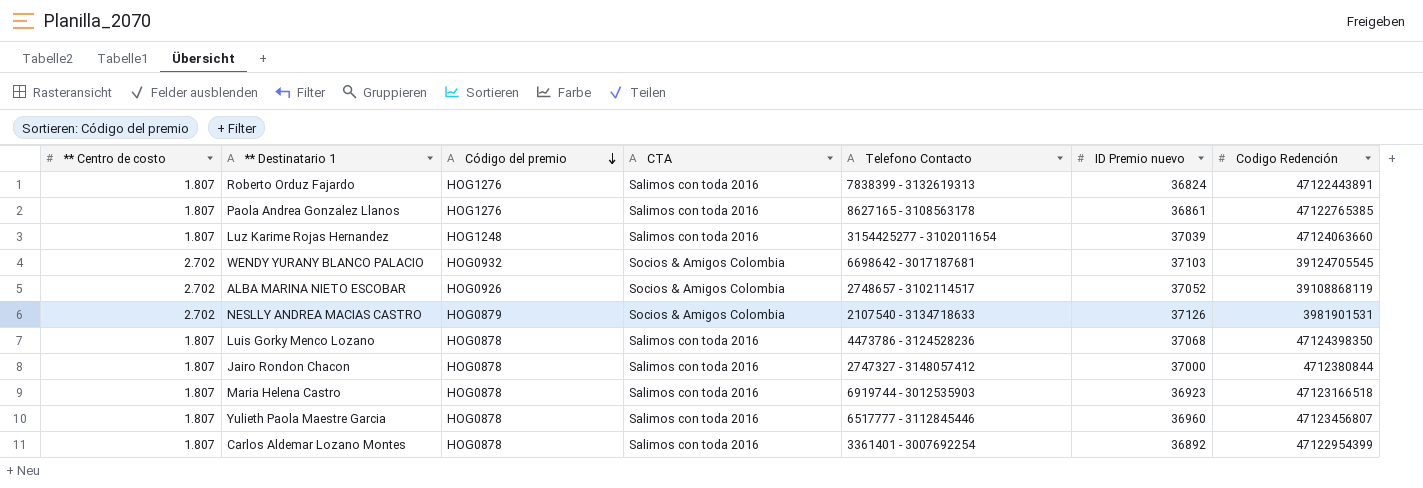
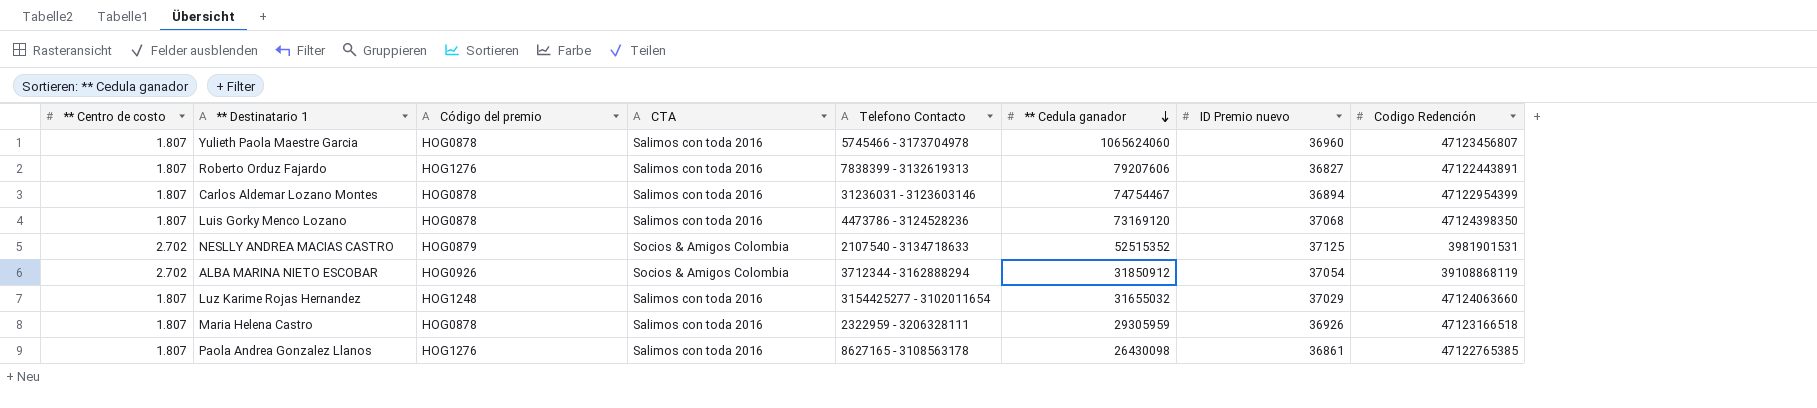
row order: Código del premio descending -> ** Cedula ganador descending
column ** Cedula ganador | position: none -> 6
row WENDY YURANY BLANCO PALACIO: 2.702 | HOG0932 | Socios & Amigos Colombia | 6698642 - 3017187681 | 37103 | 39124705545 -> none
row Jairo Rondon Chacon: 1.807 | HOG0878 | Salimos con toda 2016 | 2747327 - 3148057412 | 37000 | 4712380844 -> none
Yulieth Paola Maestre Garcia | Telefono Contacto: 6517777 - 3112845446 -> 5745466 - 3173704978
Roberto Orduz Fajardo | ID Premio nuevo: 36824 -> 36827
Carlos Aldemar Lozano Montes | Telefono Contacto: 3361401 - 3007692254 -> 31236031 - 3123603146
Carlos Aldemar Lozano Montes | ID Premio nuevo: 36892 -> 36894
NESLLY ANDREA MACIAS CASTRO | ID Premio nuevo: 37126 -> 37125
ALBA MARINA NIETO ESCOBAR | Telefono Contacto: 2748657 - 3102114517 -> 3712344 - 3162888294
ALBA MARINA NIETO ESCOBAR | ID Premio nuevo: 37052 -> 37054
Luz Karime Rojas Hernandez | ID Premio nuevo: 37039 -> 37029
Maria Helena Castro | Telefono Contacto: 6919744 - 3012535903 -> 2322959 - 3206328111
Maria Helena Castro | ID Premio nuevo: 36923 -> 36926

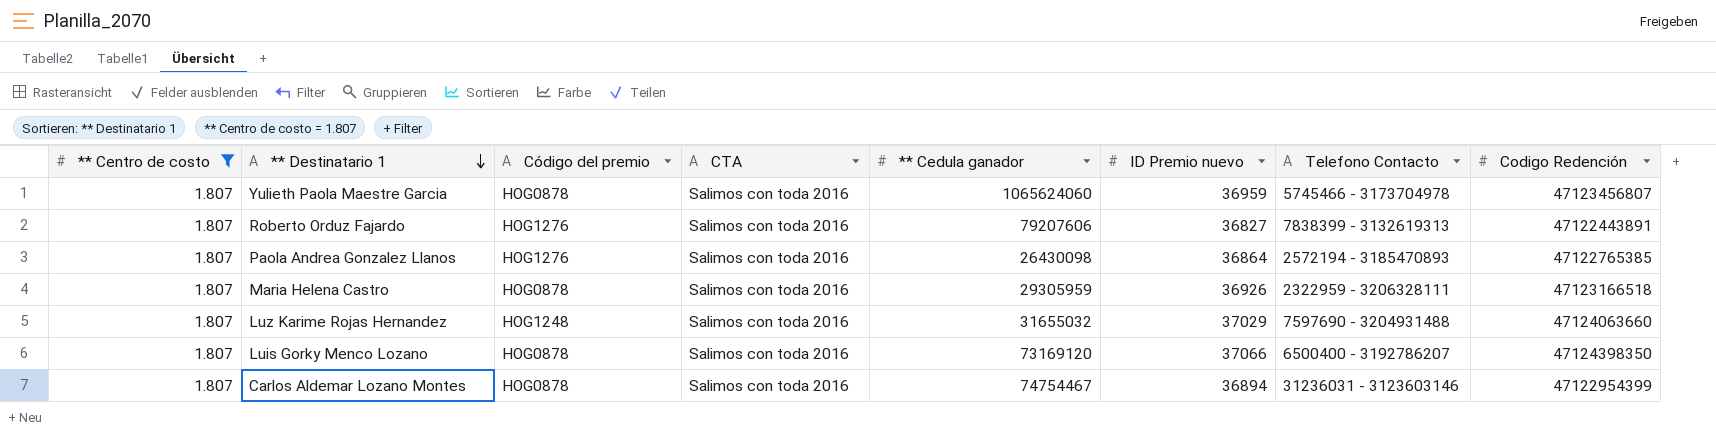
filter: none -> ** Centro de costo = 1.807
row order: ** Cedula ganador descending -> ** Destinatario 1 descending
column Telefono Contacto | position: 5 -> 7
Yulieth Paola Maestre Garcia | ID Premio nuevo: 36960 -> 36959
Paola Andrea Gonzalez Llanos | ID Premio nuevo: 36861 -> 36864
Paola Andrea Gonzalez Llanos | Telefono Contacto: 8627165 - 3108563178 -> 2572194 - 3185470893
Luz Karime Rojas Hernandez | Telefono Contacto: 3154425277 - 3102011654 -> 7597690 - 3204931488
Luis Gorky Menco Lozano | ID Premio nuevo: 37068 -> 37066
Luis Gorky Menco Lozano | Telefono Contacto: 4473786 - 3124528236 -> 6500400 - 3192786207

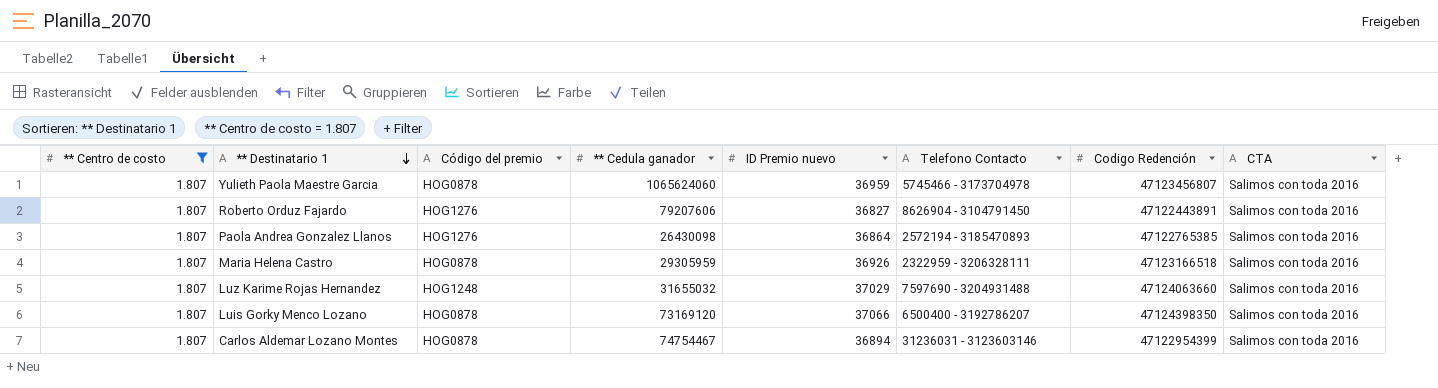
column CTA | position: 4 -> 8
Roberto Orduz Fajardo | Telefono Contacto: 7838399 - 3132619313 -> 8626904 - 3104791450

